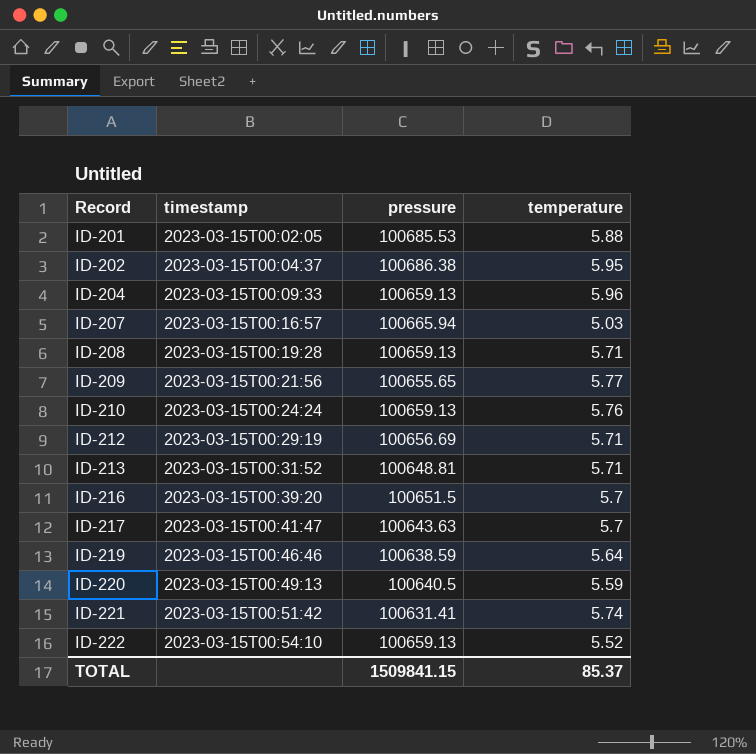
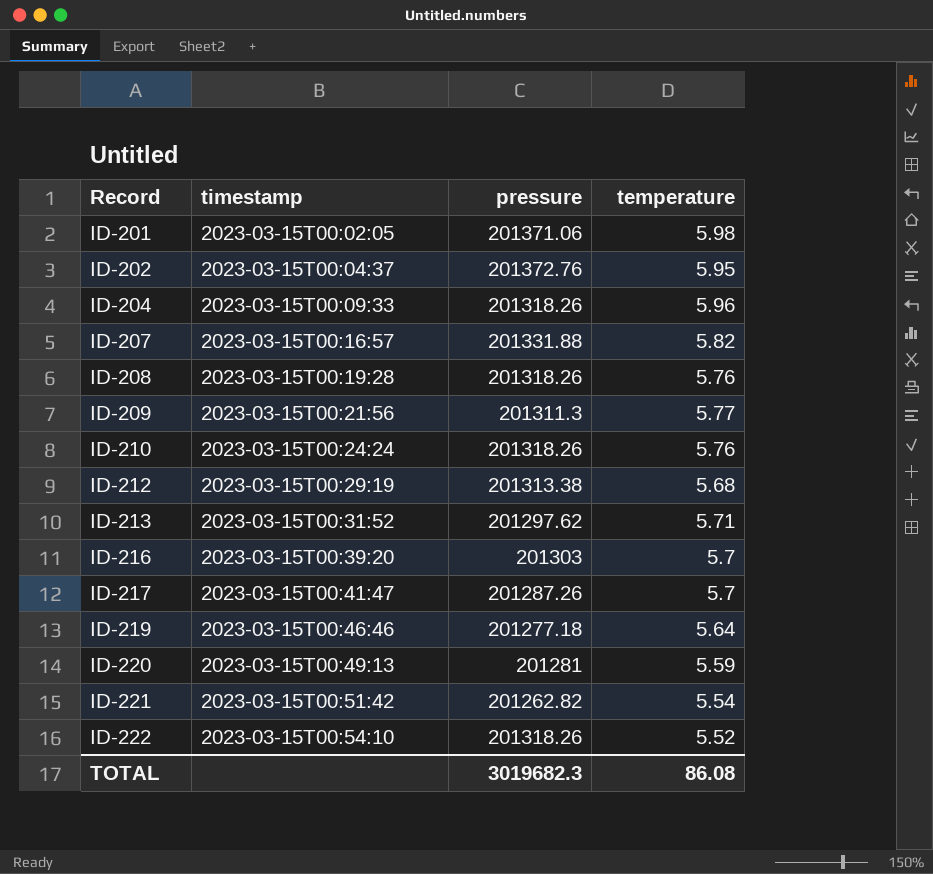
ID-201 | pressure: 100685.53 -> 201371.06
ID-201 | temperature: 5.88 -> 5.98
ID-202 | pressure: 100686.38 -> 201372.76
ID-204 | pressure: 100659.13 -> 201318.26
ID-207 | pressure: 100665.94 -> 201331.88
ID-207 | temperature: 5.03 -> 5.82
ID-208 | pressure: 100659.13 -> 201318.26
ID-208 | temperature: 5.71 -> 5.76
ID-209 | pressure: 100655.65 -> 201311.3
ID-210 | pressure: 100659.13 -> 201318.26
ID-212 | pressure: 100656.69 -> 201313.38
ID-212 | temperature: 5.71 -> 5.68
ID-213 | pressure: 100648.81 -> 201297.62
ID-216 | pressure: 100651.5 -> 201303
ID-217 | pressure: 100643.63 -> 201287.26
ID-219 | pressure: 100638.59 -> 201277.18
ID-220 | pressure: 100640.5 -> 201281
ID-221 | pressure: 100631.41 -> 201262.82
ID-221 | temperature: 5.74 -> 5.54
ID-222 | pressure: 100659.13 -> 201318.26
TOTAL | pressure: 1509841.15 -> 3019682.3
TOTAL | temperature: 85.37 -> 86.08

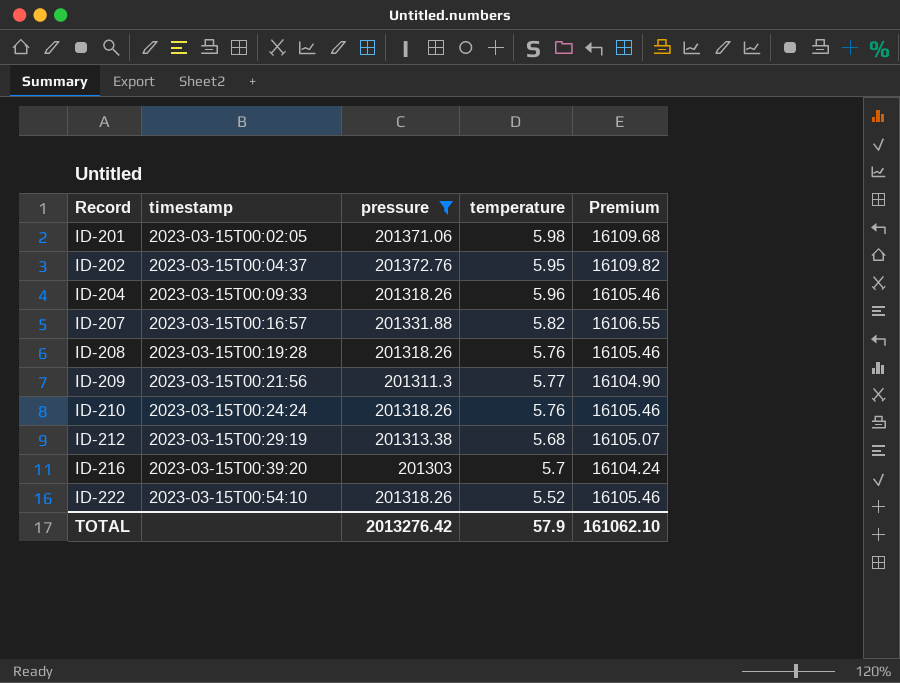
filter: none -> pressure >= 201303
column Premium | formula: none -> [pressure] * 0.08
TOTAL | pressure: 3019682.3 -> 2013276.42
TOTAL | temperature: 86.08 -> 57.9

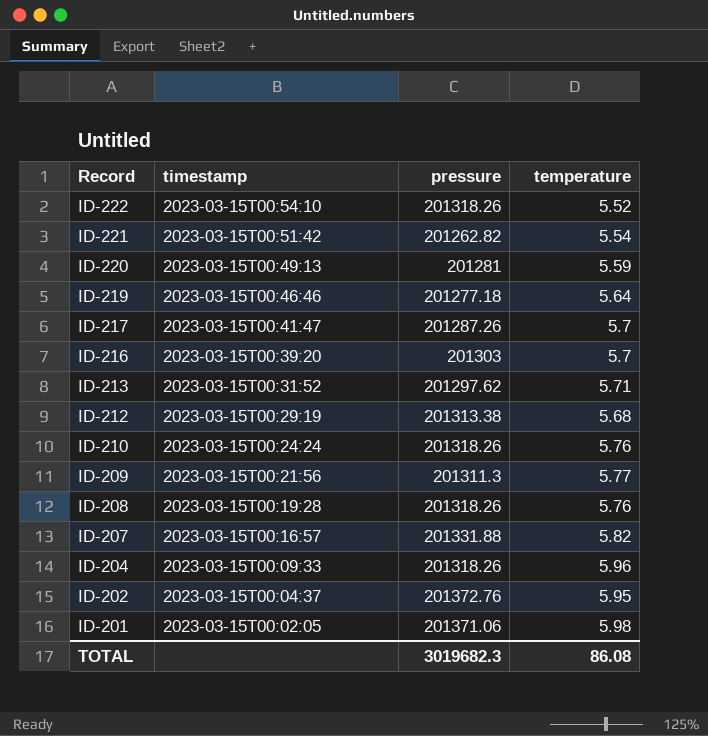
filter: pressure >= 201303 -> none
row order: Record ascending -> Record descending
column Premium | formula: [pressure] * 0.08 -> none
TOTAL | pressure: 2013276.42 -> 3019682.3
TOTAL | temperature: 57.9 -> 86.08

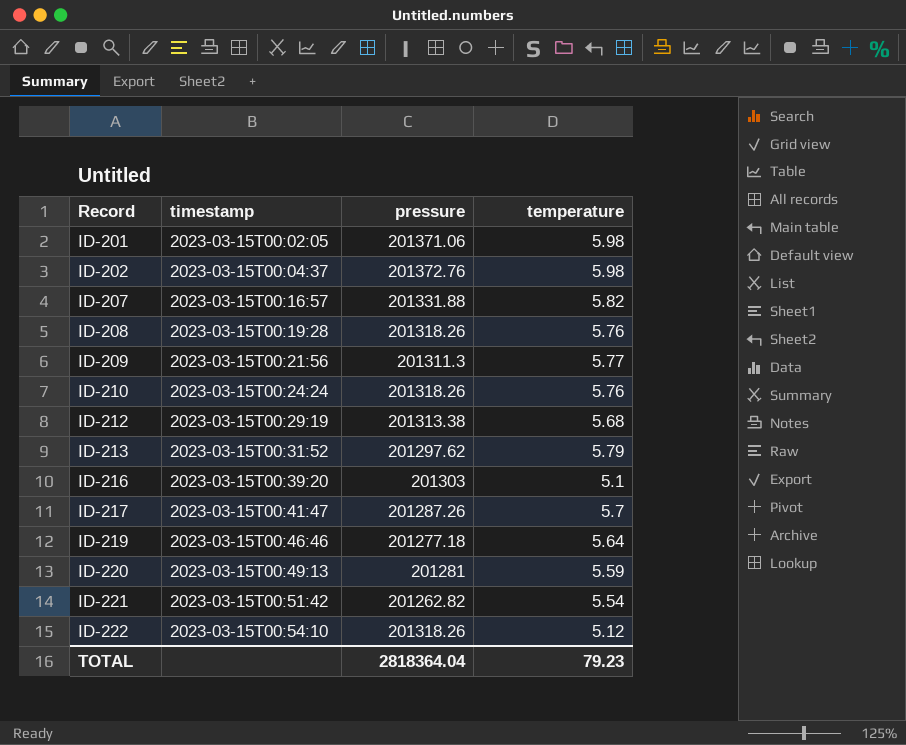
row order: Record descending -> Record ascending
row ID-204: 2023-03-15T00:09:33 | 201318.26 | 5.96 -> none
ID-202 | temperature: 5.95 -> 5.98
ID-213 | temperature: 5.71 -> 5.79
ID-216 | temperature: 5.7 -> 5.1
ID-222 | temperature: 5.52 -> 5.12
TOTAL | pressure: 3019682.3 -> 2818364.04
TOTAL | temperature: 86.08 -> 79.23

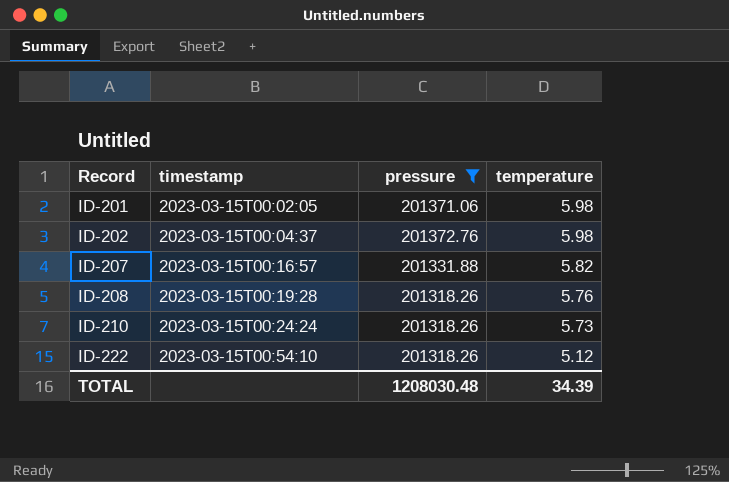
filter: none -> pressure >= 201318.26
ID-210 | temperature: 5.76 -> 5.73
TOTAL | pressure: 2818364.04 -> 1208030.48
TOTAL | temperature: 79.23 -> 34.39

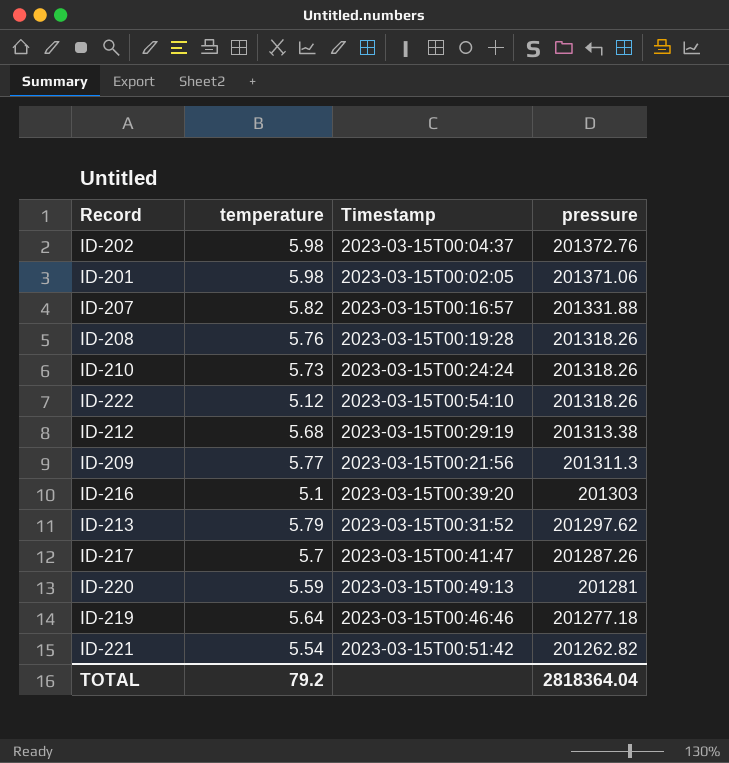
filter: pressure >= 201318.26 -> none
row order: Record ascending -> pressure descending
column temperature | position: 4 -> 2
column name: timestamp -> Timestamp
TOTAL | temperature: 34.39 -> 79.2
TOTAL | pressure: 1208030.48 -> 2818364.04

